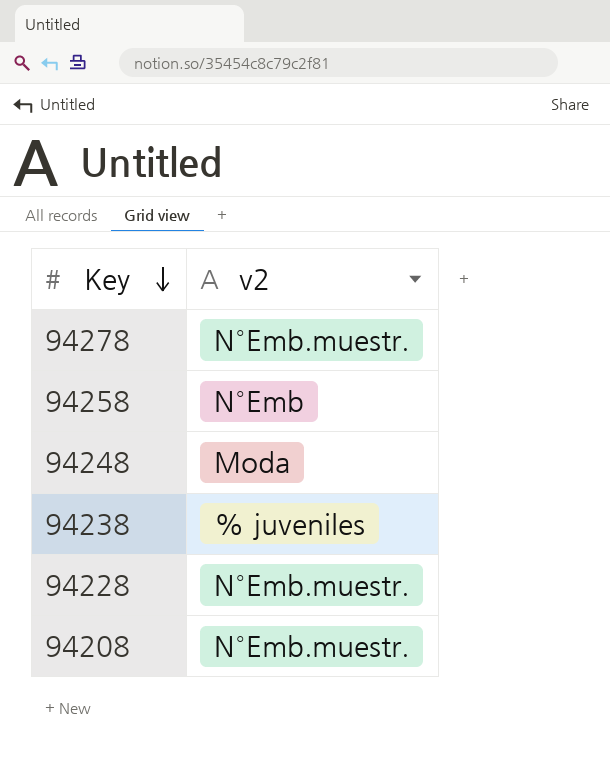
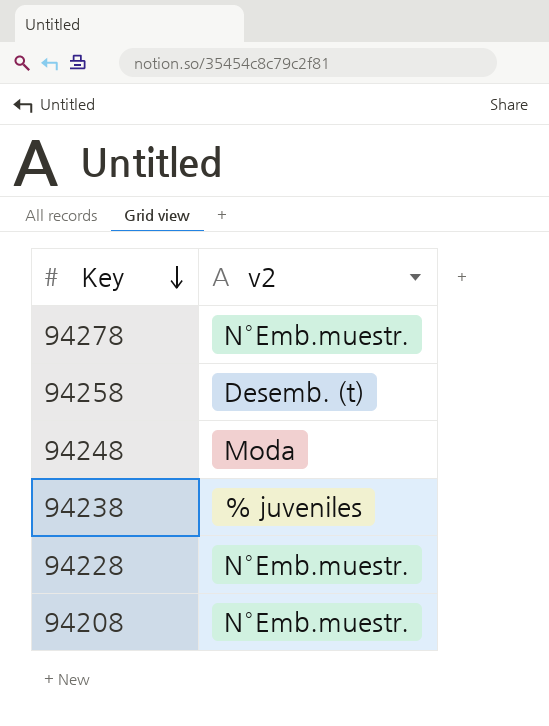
94258 | v2: N°Emb -> Desemb. (t)

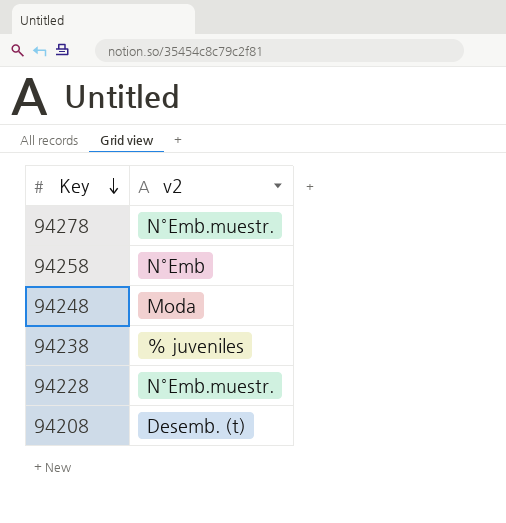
94258 | v2: Desemb. (t) -> N°Emb
94208 | v2: N°Emb.muestr. -> Desemb. (t)

